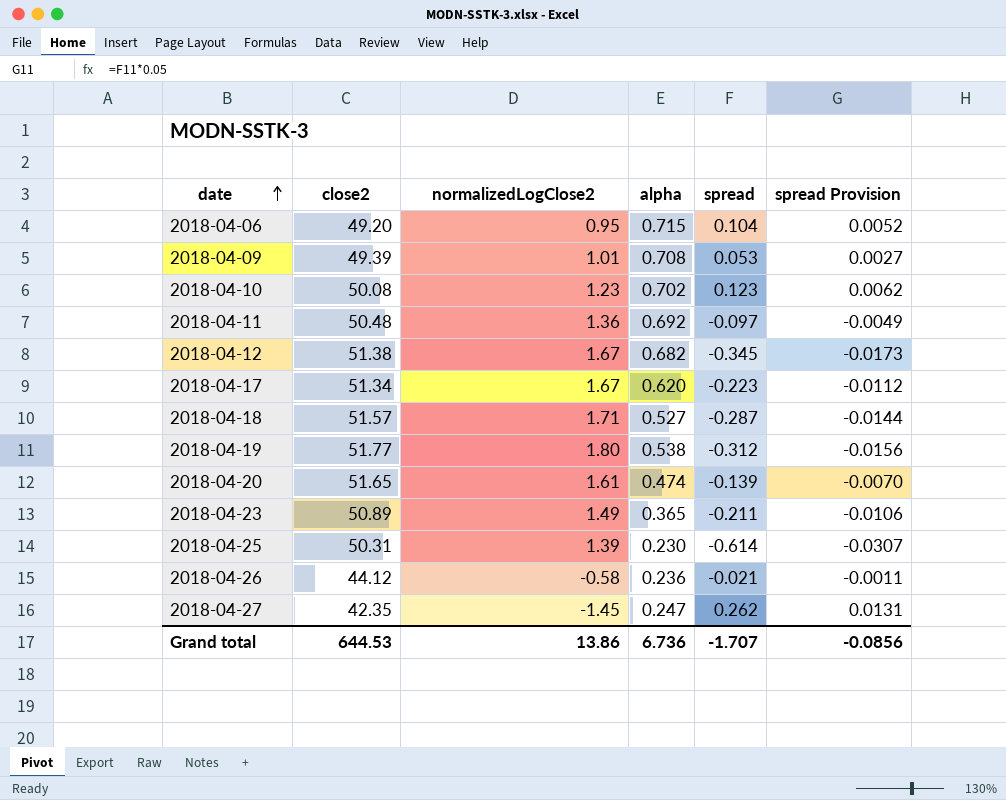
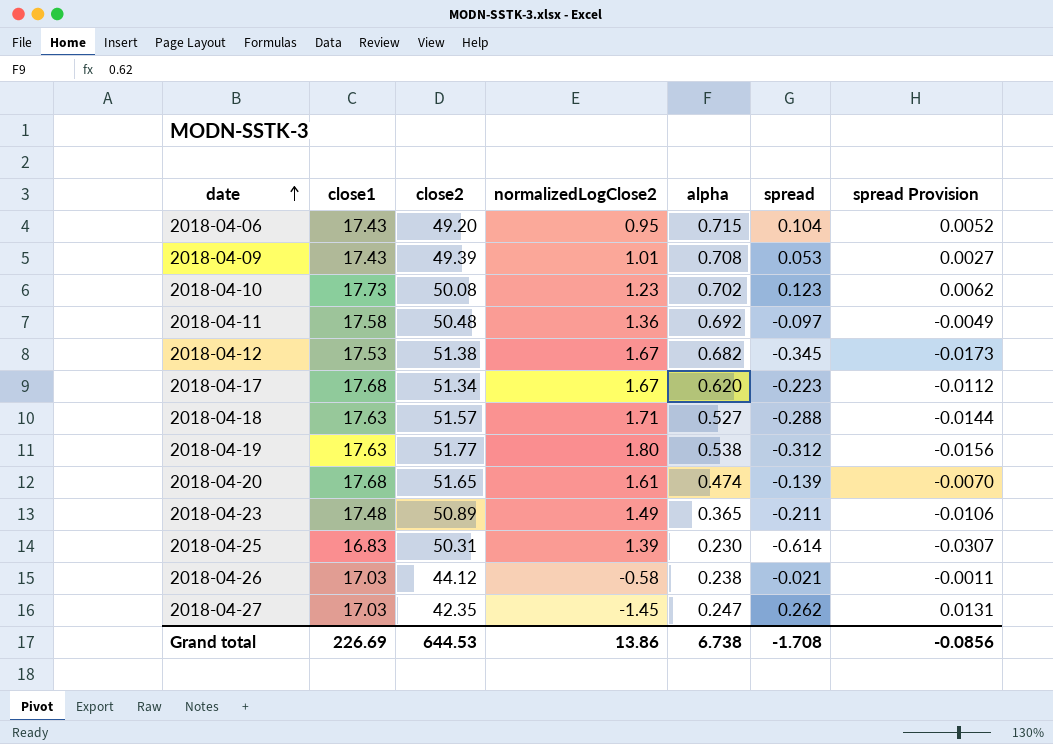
column close1 | position: none -> 2
2018-04-18 | spread: -0.287 -> -0.288
2018-04-26 | alpha: 0.236 -> 0.238
Grand total | alpha: 6.736 -> 6.738
Grand total | spread: -1.707 -> -1.708

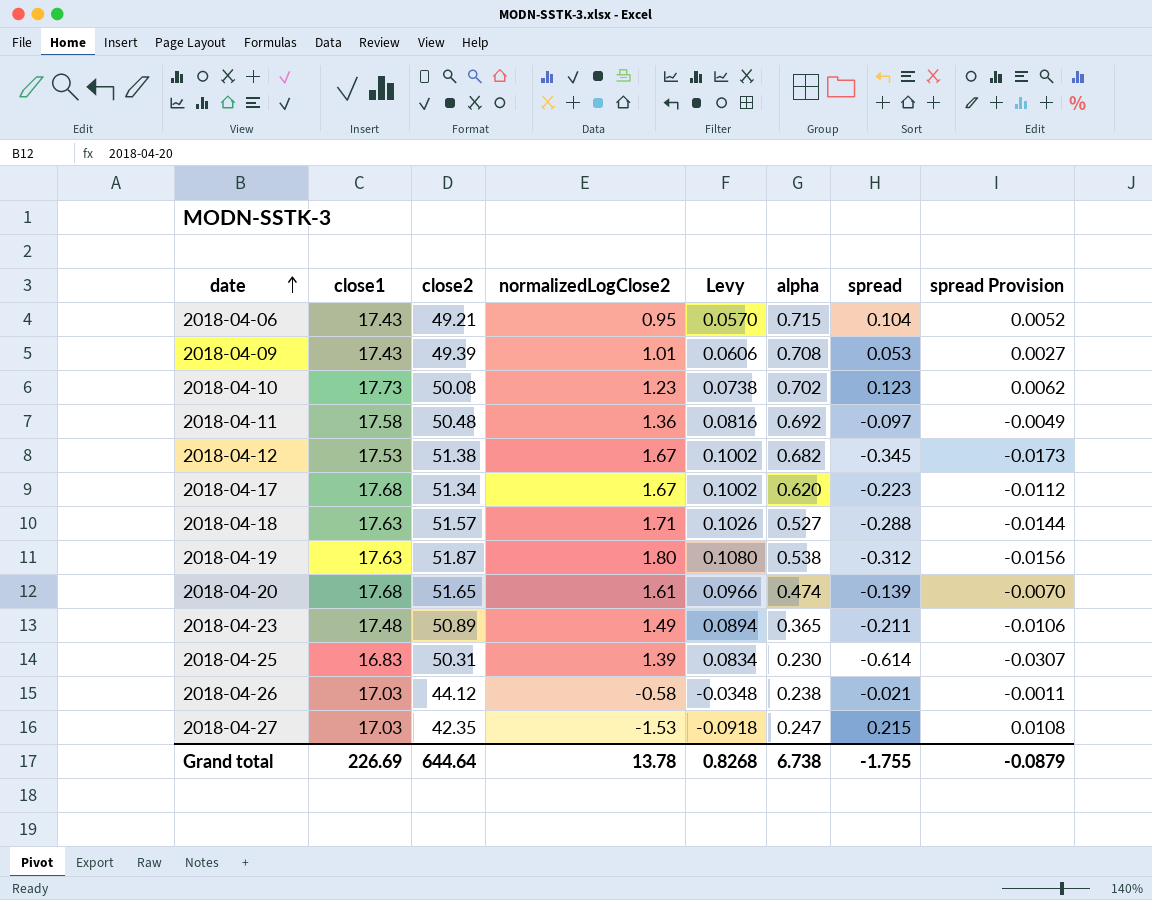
column Levy | formula: none -> [normalizedLogClose2] * 0.06
2018-04-06 | close2: 49.20 -> 49.21
2018-04-19 | close2: 51.77 -> 51.87
2018-04-27 | normalizedLogClose2: -1.45 -> -1.53
2018-04-27 | spread: 0.262 -> 0.215
2018-04-27 | spread Provision: 0.0131 -> 0.0108
Grand total | close2: 644.53 -> 644.64
Grand total | normalizedLogClose2: 13.86 -> 13.78
Grand total | spread: -1.708 -> -1.755
Grand total | spread Provision: -0.0856 -> -0.0879

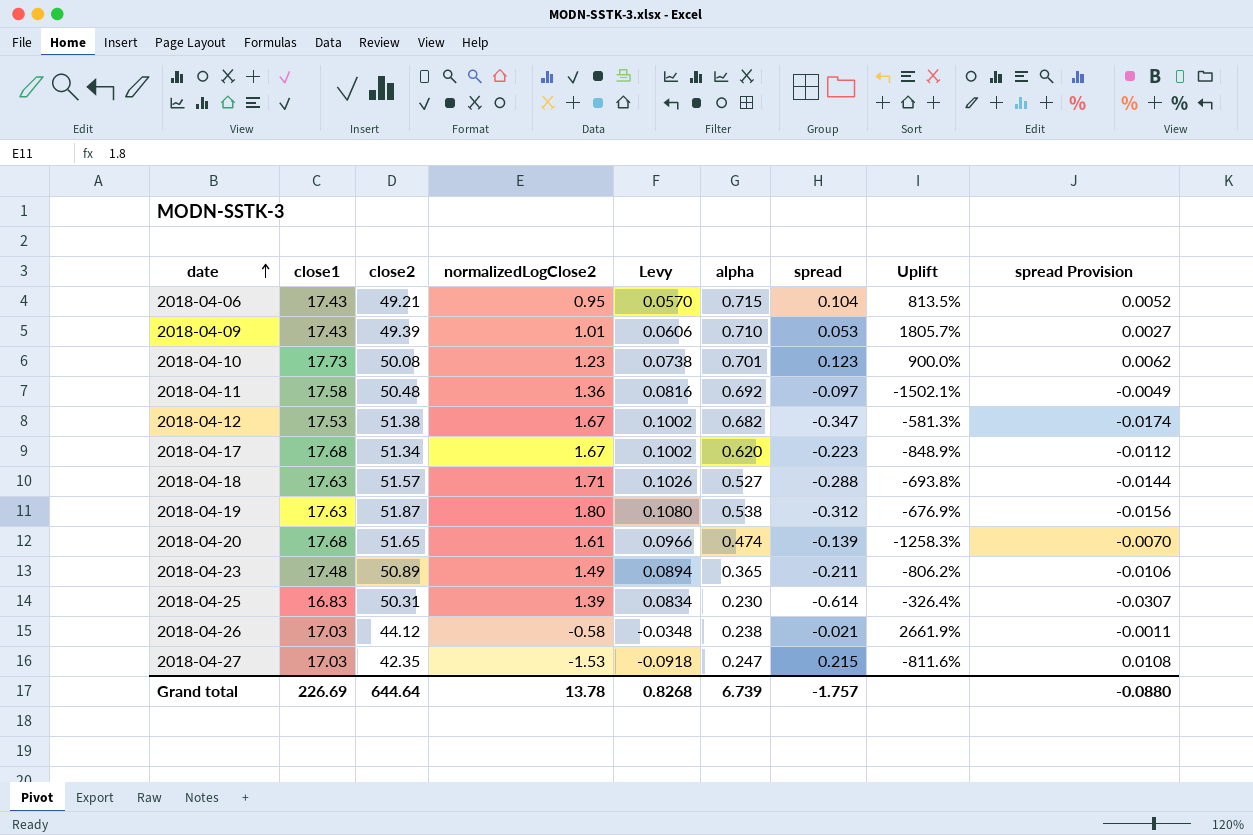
column Uplift | formula: none -> ([normalizedLogClose2] - [spread]) / [spread]
2018-04-09 | alpha: 0.708 -> 0.710
2018-04-10 | alpha: 0.702 -> 0.701
2018-04-12 | spread: -0.345 -> -0.347
2018-04-12 | spread Provision: -0.0173 -> -0.0174
Grand total | alpha: 6.738 -> 6.739
Grand total | spread: -1.755 -> -1.757
Grand total | spread Provision: -0.0879 -> -0.0880

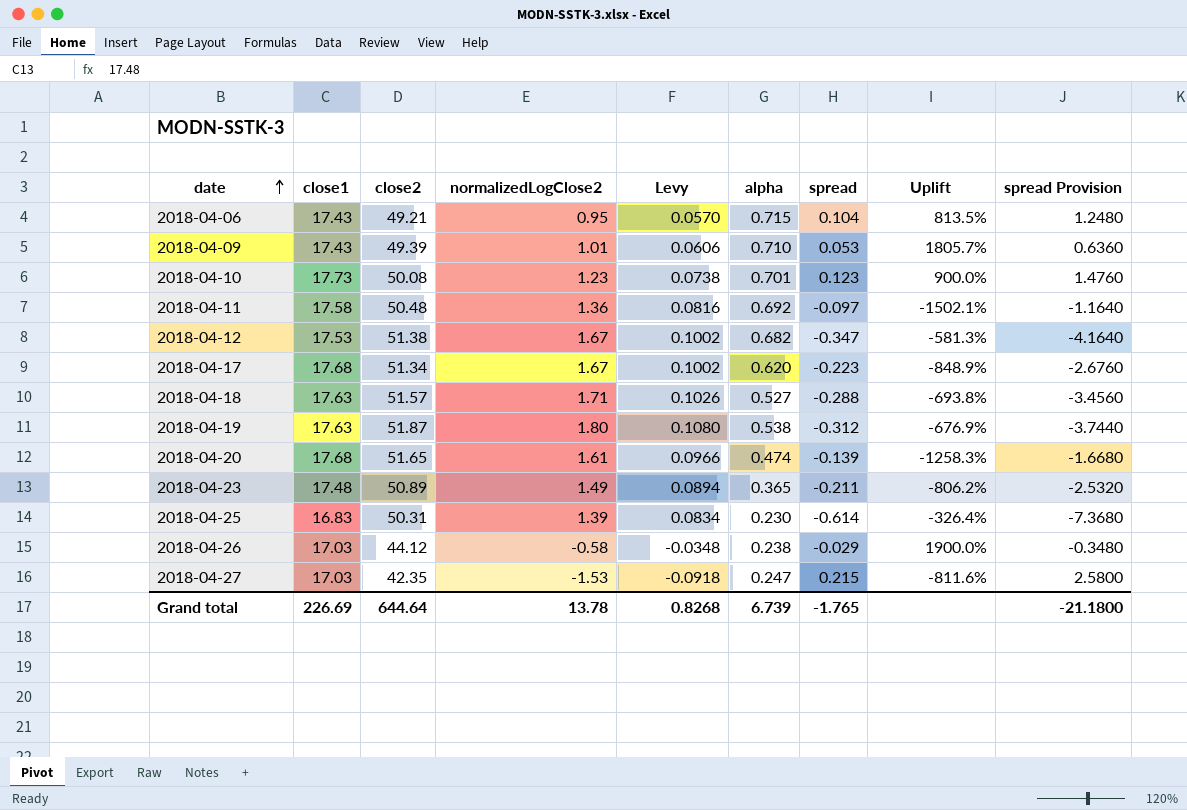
column spread Provision | formula: [spread] * 0.05 -> [spread] * 12
2018-04-26 | spread: -0.021 -> -0.029
2018-04-26 | Uplift: 2661.9% -> 1900.0%
Grand total | spread: -1.757 -> -1.765
Grand total | spread Provision: -0.0880 -> -21.1800

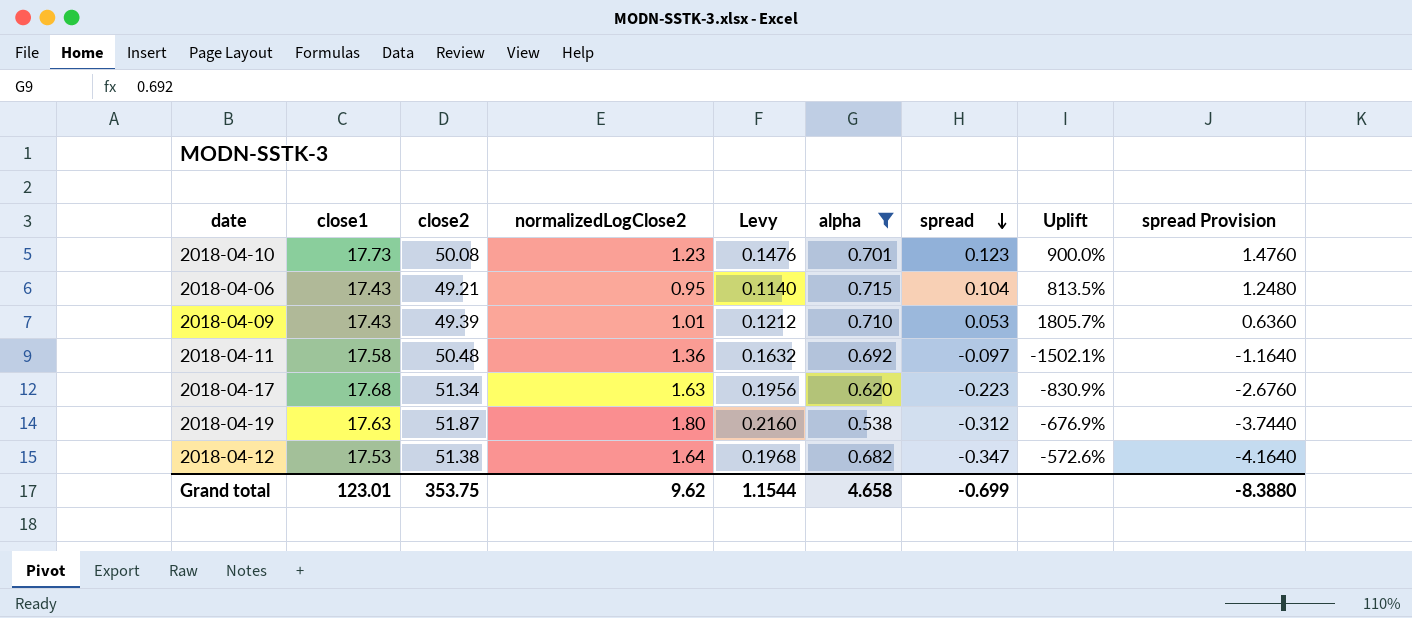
filter: none -> alpha >= 0.538
row order: date ascending -> spread descending
column Levy | formula: [normalizedLogClose2] * 0.06 -> [normalizedLogClose2] * 0.12
2018-04-17 | normalizedLogClose2: 1.67 -> 1.63
2018-04-17 | Uplift: -848.9% -> -830.9%
2018-04-12 | normalizedLogClose2: 1.67 -> 1.64
2018-04-12 | Uplift: -581.3% -> -572.6%
Grand total | close1: 226.69 -> 123.01
Grand total | close2: 644.64 -> 353.75
Grand total | normalizedLogClose2: 13.78 -> 9.62
Grand total | Levy: 0.8268 -> 1.1544
Grand total | alpha: 6.739 -> 4.658
Grand total | spread: -1.765 -> -0.699
Grand total | spread Provision: -21.1800 -> -8.3880

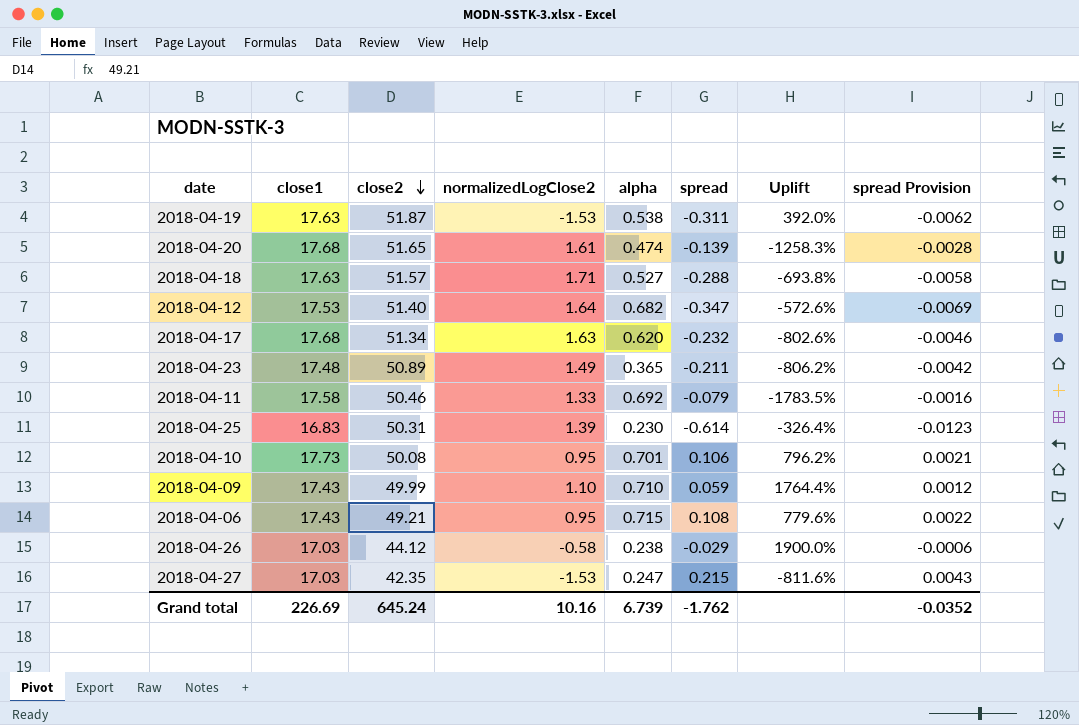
filter: alpha >= 0.538 -> none
row order: spread descending -> close2 descending
column Levy | formula: [normalizedLogClose2] * 0.12 -> none
column spread Provision | formula: [spread] * 12 -> [spread] * 0.02
2018-04-19 | normalizedLogClose2: 1.80 -> -1.53
2018-04-19 | spread: -0.312 -> -0.311
2018-04-19 | Uplift: -676.9% -> 392.0%
2018-04-12 | close2: 51.38 -> 51.40
2018-04-17 | spread: -0.223 -> -0.232
2018-04-17 | Uplift: -830.9% -> -802.6%
2018-04-11 | close2: 50.48 -> 50.46
2018-04-11 | normalizedLogClose2: 1.36 -> 1.33
2018-04-11 | spread: -0.097 -> -0.079
2018-04-11 | Uplift: -1502.1% -> -1783.5%
2018-04-10 | normalizedLogClose2: 1.23 -> 0.95
2018-04-10 | spread: 0.123 -> 0.106
2018-04-10 | Uplift: 900.0% -> 796.2%
2018-04-09 | close2: 49.39 -> 49.99
2018-04-09 | normalizedLogClose2: 1.01 -> 1.10
2018-04-09 | spread: 0.053 -> 0.059
2018-04-09 | Uplift: 1805.7% -> 1764.4%
2018-04-06 | spread: 0.104 -> 0.108
2018-04-06 | Uplift: 813.5% -> 779.6%
Grand total | close1: 123.01 -> 226.69
Grand total | close2: 353.75 -> 645.24
Grand total | normalizedLogClose2: 9.62 -> 10.16
Grand total | alpha: 4.658 -> 6.739
Grand total | spread: -0.699 -> -1.762
Grand total | spread Provision: -8.3880 -> -0.0352

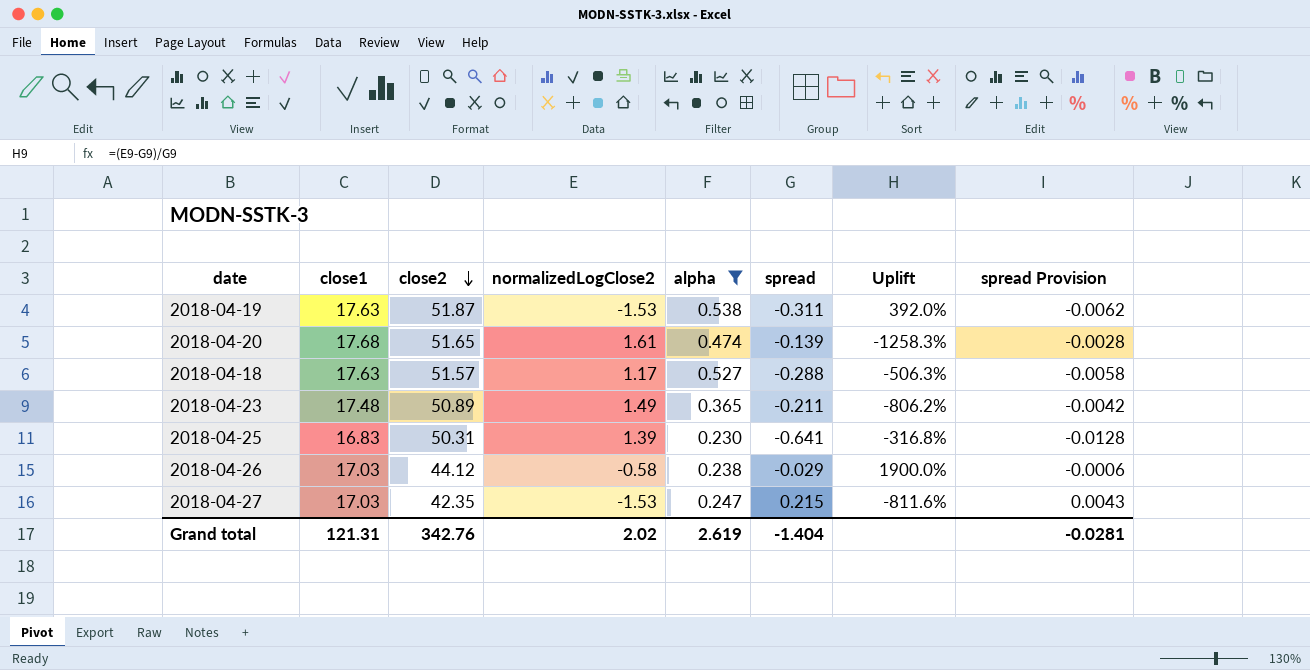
filter: none -> alpha <= 0.538
2018-04-18 | normalizedLogClose2: 1.71 -> 1.17
2018-04-18 | Uplift: -693.8% -> -506.3%
2018-04-25 | spread: -0.614 -> -0.641
2018-04-25 | Uplift: -326.4% -> -316.8%
2018-04-25 | spread Provision: -0.0123 -> -0.0128
Grand total | close1: 226.69 -> 121.31
Grand total | close2: 645.24 -> 342.76
Grand total | normalizedLogClose2: 10.16 -> 2.02
Grand total | alpha: 6.739 -> 2.619
Grand total | spread: -1.762 -> -1.404
Grand total | spread Provision: -0.0352 -> -0.0281

